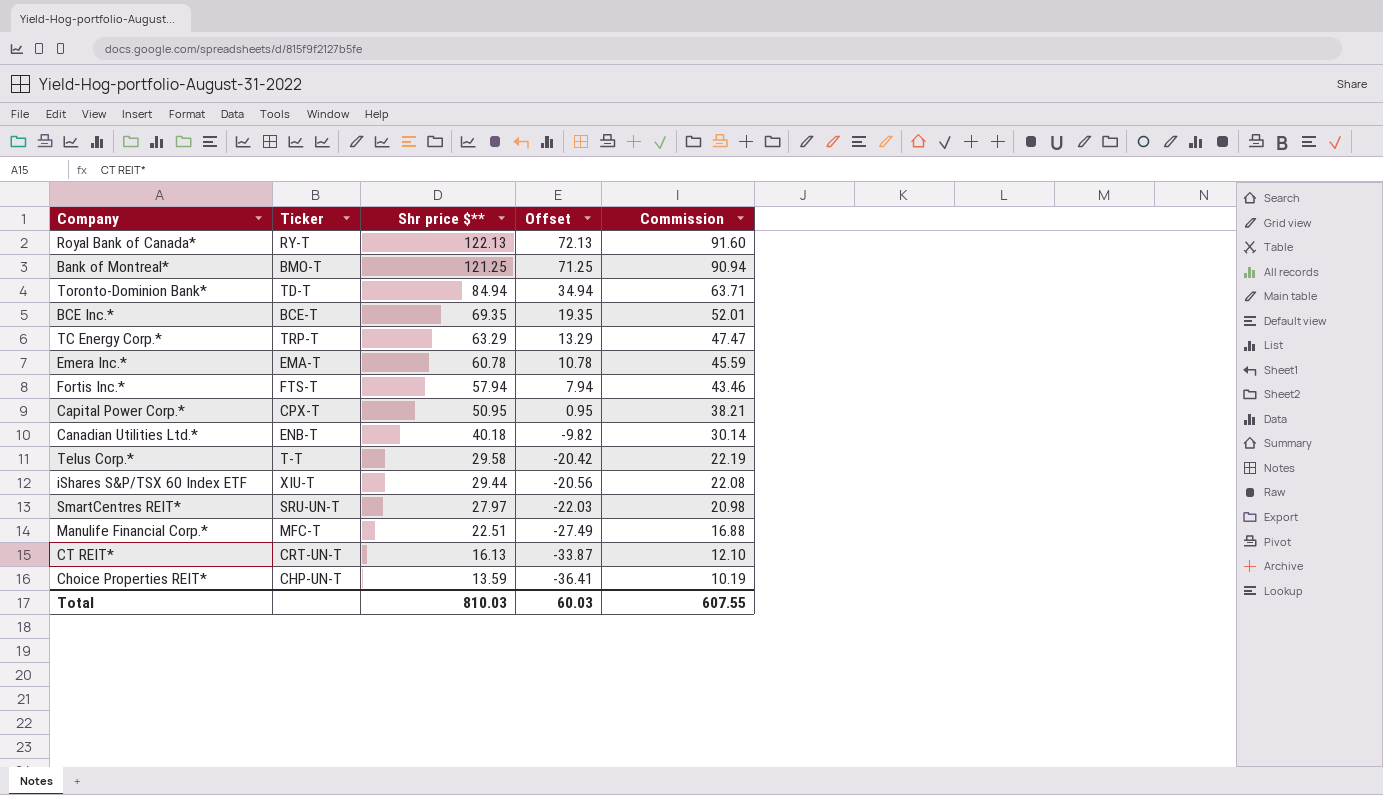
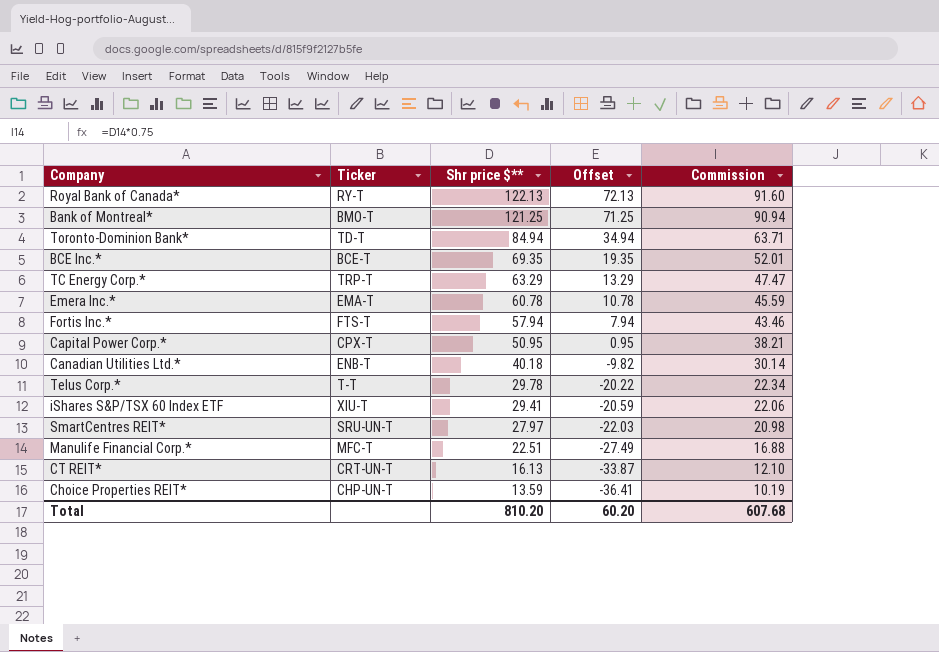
Telus Corp.* | Shr price $**: 29.58 -> 29.78
Telus Corp.* | Offset: -20.42 -> -20.22
Telus Corp.* | Commission: 22.19 -> 22.34
iShares S&P/TSX 60 Index ETF | Shr price $**: 29.44 -> 29.41
iShares S&P/TSX 60 Index ETF | Offset: -20.56 -> -20.59
iShares S&P/TSX 60 Index ETF | Commission: 22.08 -> 22.06
Total | Shr price $**: 810.03 -> 810.20
Total | Offset: 60.03 -> 60.20
Total | Commission: 607.55 -> 607.68

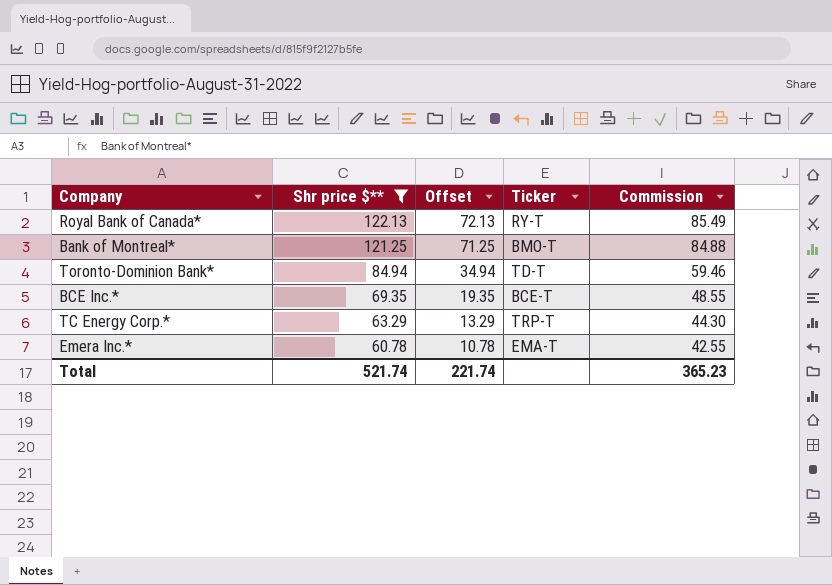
filter: none -> Shr price $** >= 60.78
column Ticker | position: 2 -> 4
column Commission | formula: [Shr price $**] * 0.75 -> [Shr price $**] * 0.7
Total | Shr price $**: 810.20 -> 521.74
Total | Offset: 60.20 -> 221.74
Total | Commission: 607.68 -> 365.23

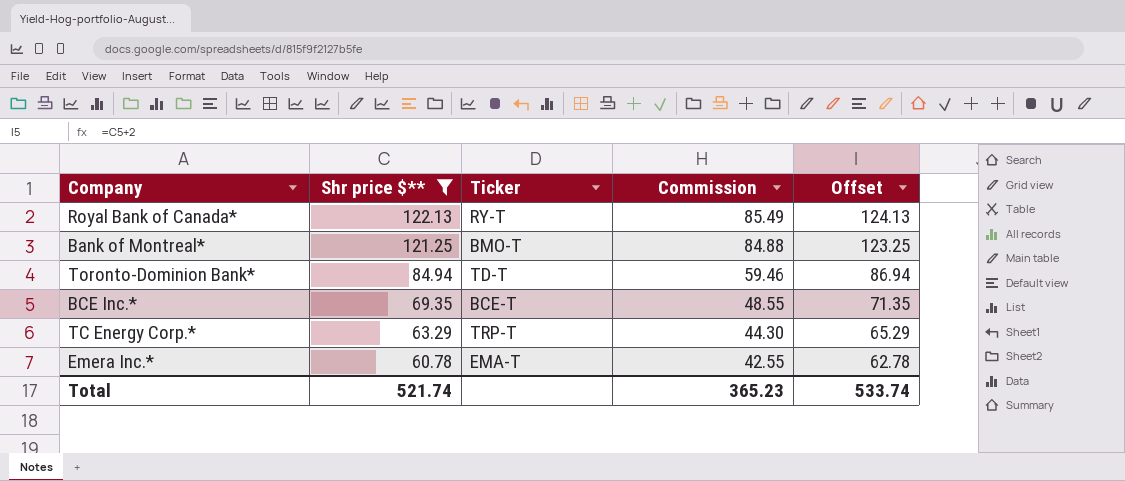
column Offset | formula: [Shr price $**] - 50 -> [Shr price $**] + 2
column Offset | position: 3 -> 5
Total | Offset: 221.74 -> 533.74

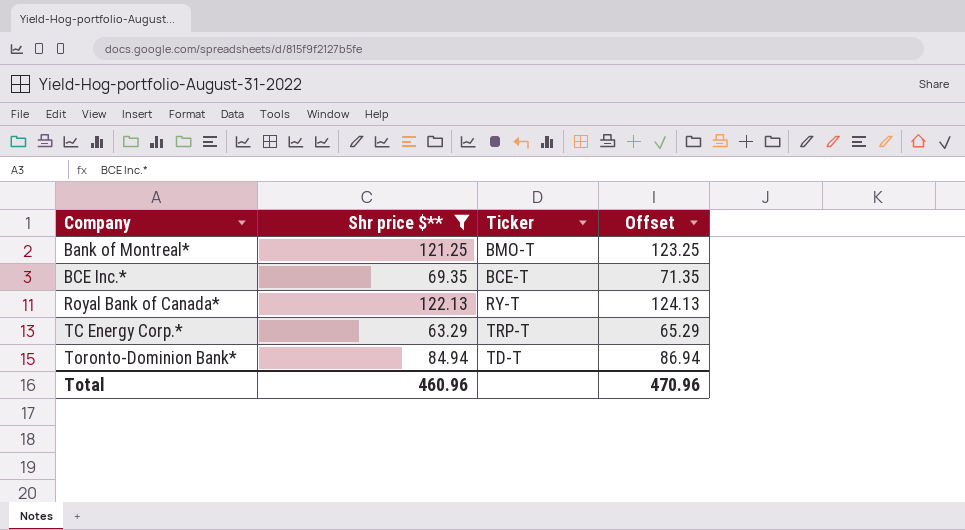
row order: Shr price $** descending -> Company ascending
column Commission | formula: [Shr price $**] * 0.7 -> none
row Emera Inc.*: 60.78 | EMA-T | 42.55 | 62.78 -> none
Total | Shr price $**: 521.74 -> 460.96
Total | Offset: 533.74 -> 470.96

